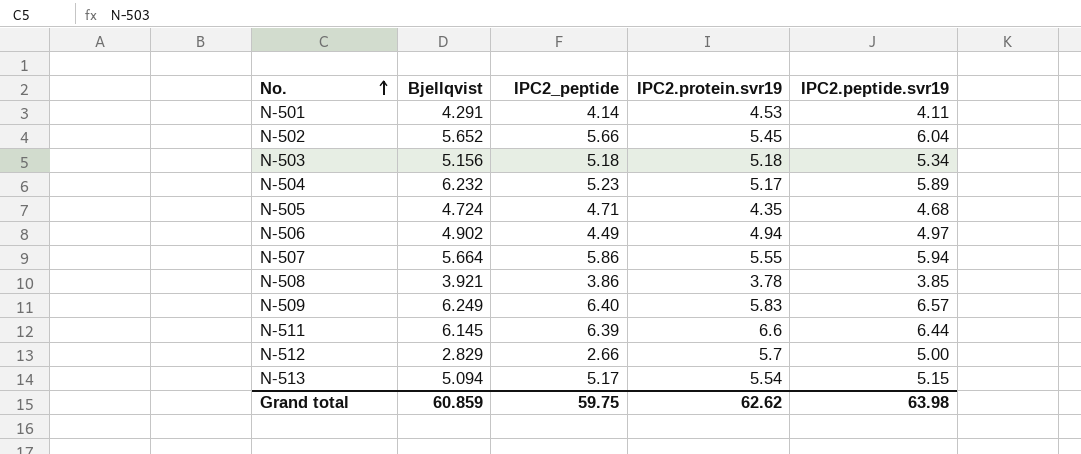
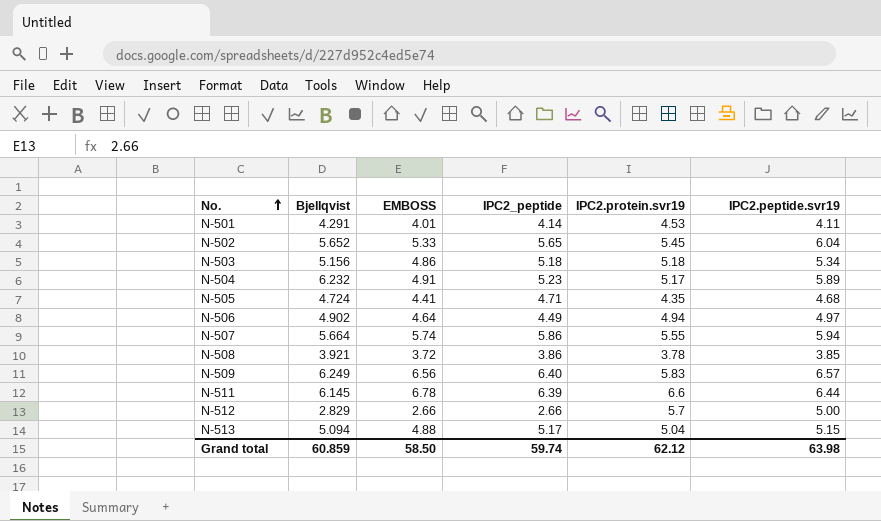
column EMBOSS | position: none -> 3
N-502 | IPC2_peptide: 5.66 -> 5.65
N-513 | IPC2.protein.svr19: 5.54 -> 5.04
Grand total | IPC2_peptide: 59.75 -> 59.74
Grand total | IPC2.protein.svr19: 62.62 -> 62.12

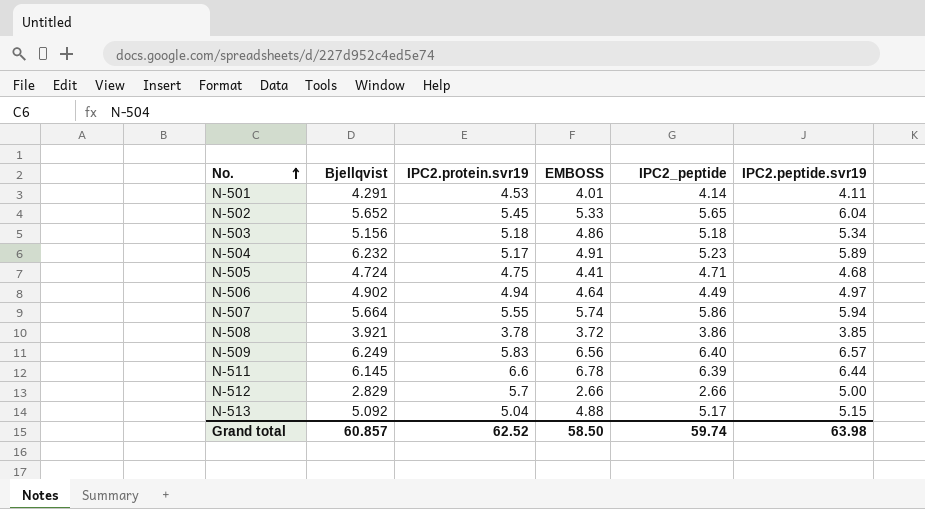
column IPC2.protein.svr19 | position: 5 -> 3
N-505 | IPC2.protein.svr19: 4.35 -> 4.75
N-513 | Bjellqvist: 5.094 -> 5.092
Grand total | Bjellqvist: 60.859 -> 60.857
Grand total | IPC2.protein.svr19: 62.12 -> 62.52

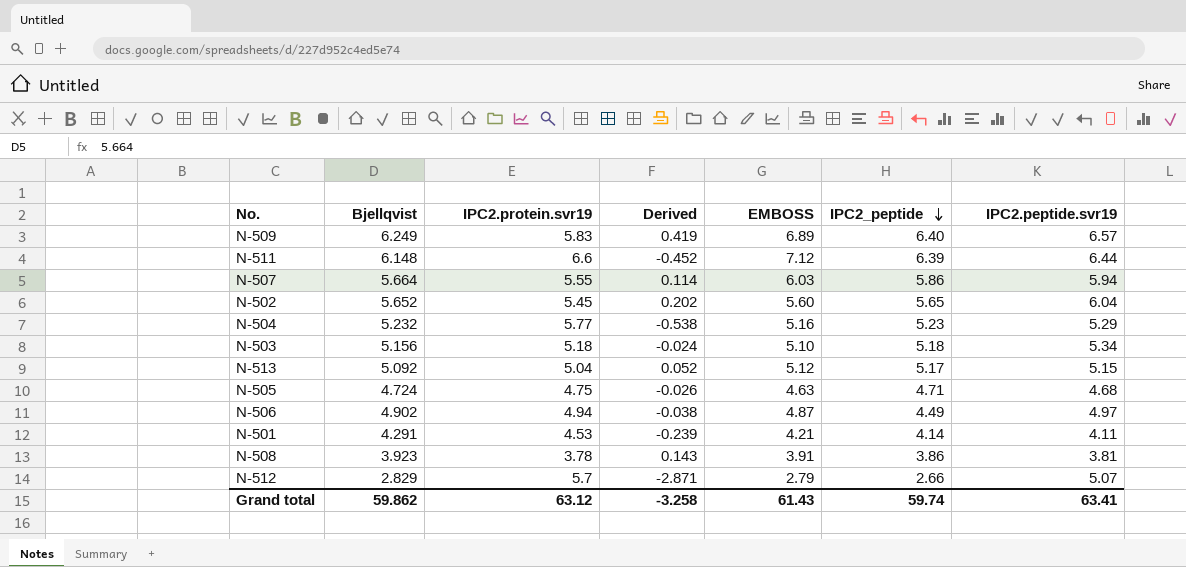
row order: No. ascending -> IPC2_peptide descending
column Derived | formula: none -> [Bjellqvist] - [IPC2.protein.svr19]
N-509 | EMBOSS: 6.56 -> 6.89
N-511 | Bjellqvist: 6.145 -> 6.148
N-511 | EMBOSS: 6.78 -> 7.12
N-507 | EMBOSS: 5.74 -> 6.03
N-502 | EMBOSS: 5.33 -> 5.60
N-504 | Bjellqvist: 6.232 -> 5.232
N-504 | IPC2.protein.svr19: 5.17 -> 5.77
N-504 | EMBOSS: 4.91 -> 5.16
N-504 | IPC2.peptide.svr19: 5.89 -> 5.29
N-503 | EMBOSS: 4.86 -> 5.10
N-513 | EMBOSS: 4.88 -> 5.12
N-505 | EMBOSS: 4.41 -> 4.63
N-506 | EMBOSS: 4.64 -> 4.87
N-501 | EMBOSS: 4.01 -> 4.21
N-508 | Bjellqvist: 3.921 -> 3.923
N-508 | EMBOSS: 3.72 -> 3.91
N-508 | IPC2.peptide.svr19: 3.85 -> 3.81
N-512 | EMBOSS: 2.66 -> 2.79
N-512 | IPC2.peptide.svr19: 5.00 -> 5.07
Grand total | Bjellqvist: 60.857 -> 59.862
Grand total | IPC2.protein.svr19: 62.52 -> 63.12
Grand total | EMBOSS: 58.50 -> 61.43
Grand total | IPC2.peptide.svr19: 63.98 -> 63.41

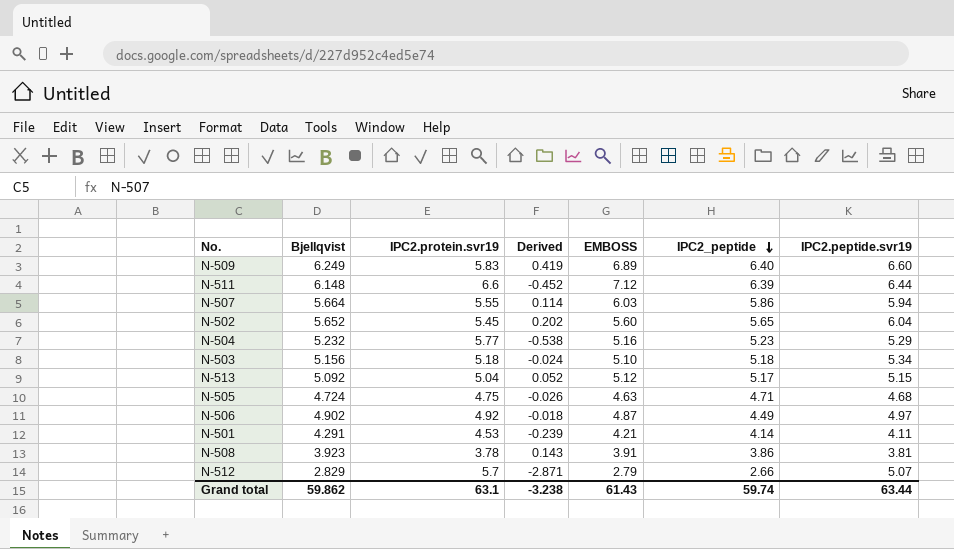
N-509 | IPC2.peptide.svr19: 6.57 -> 6.60
N-506 | IPC2.protein.svr19: 4.94 -> 4.92
N-506 | Derived: -0.038 -> -0.018
Grand total | IPC2.protein.svr19: 63.12 -> 63.1
Grand total | Derived: -3.258 -> -3.238
Grand total | IPC2.peptide.svr19: 63.41 -> 63.44

